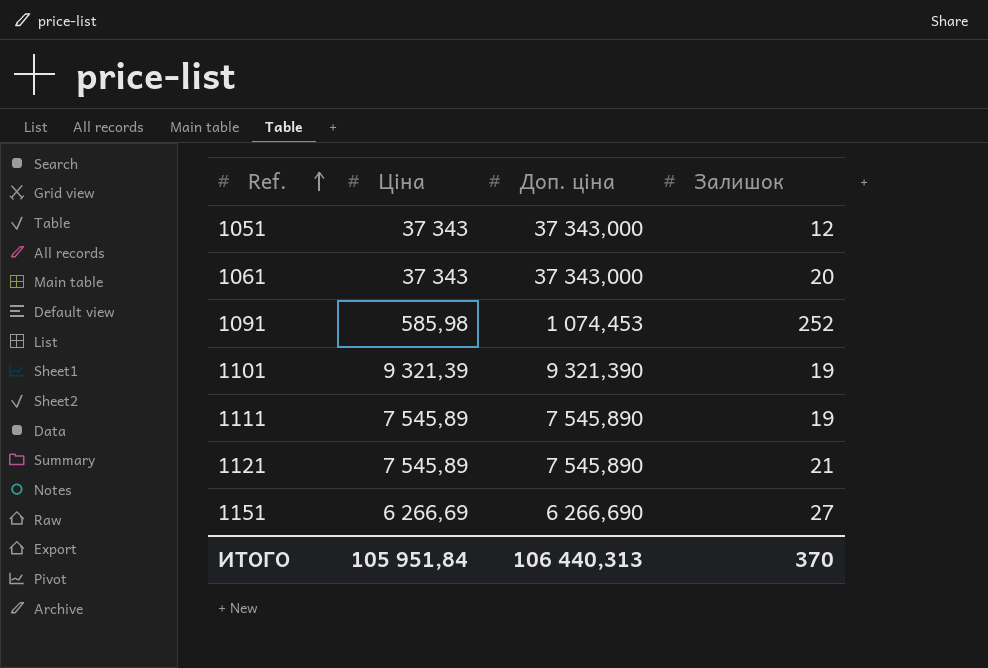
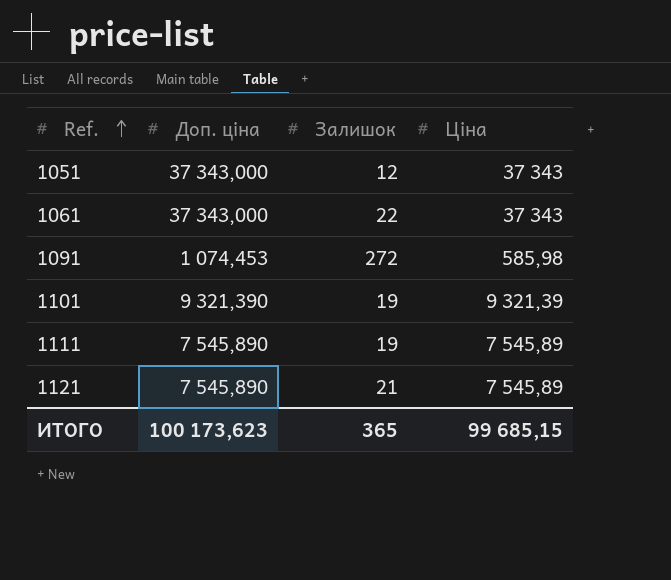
column Ціна | position: 2 -> 4
row 1151: 6 266,69 | 6 266,690 | 27 -> none
1061 | Залишок: 20 -> 22
1091 | Залишок: 252 -> 272
ИТОГО | Доп. ціна: 106 440,313 -> 100 173,623
ИТОГО | Залишок: 370 -> 365
ИТОГО | Ціна: 105 951,84 -> 99 685,15

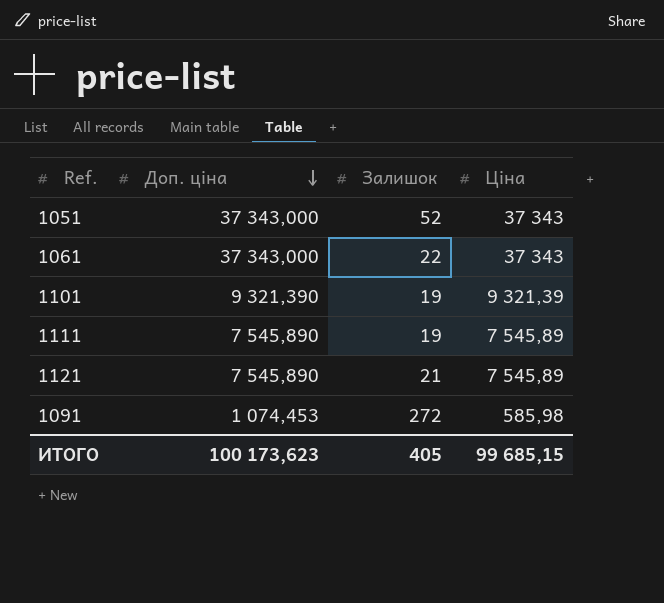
row order: Ref. ascending -> Доп. ціна descending
1051 | Залишок: 12 -> 52
ИТОГО | Залишок: 365 -> 405

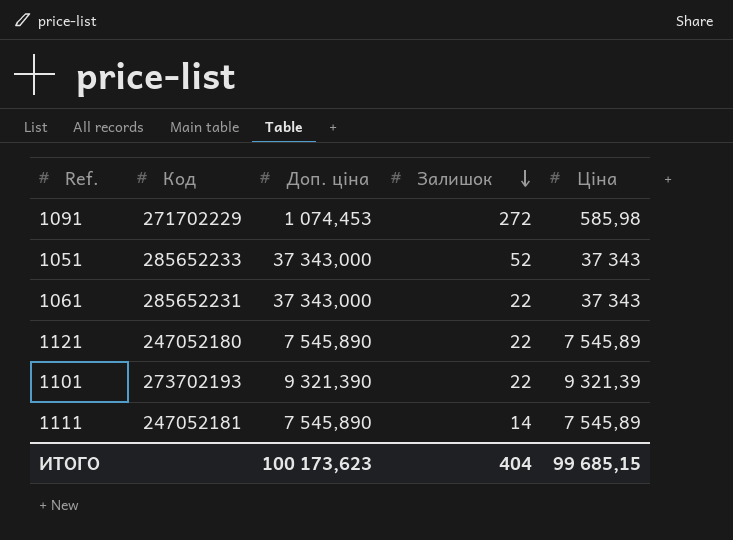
row order: Доп. ціна descending -> Залишок descending
column Код | position: none -> 2
1121 | Залишок: 21 -> 22
1101 | Залишок: 19 -> 22
1111 | Залишок: 19 -> 14
ИТОГО | Залишок: 405 -> 404

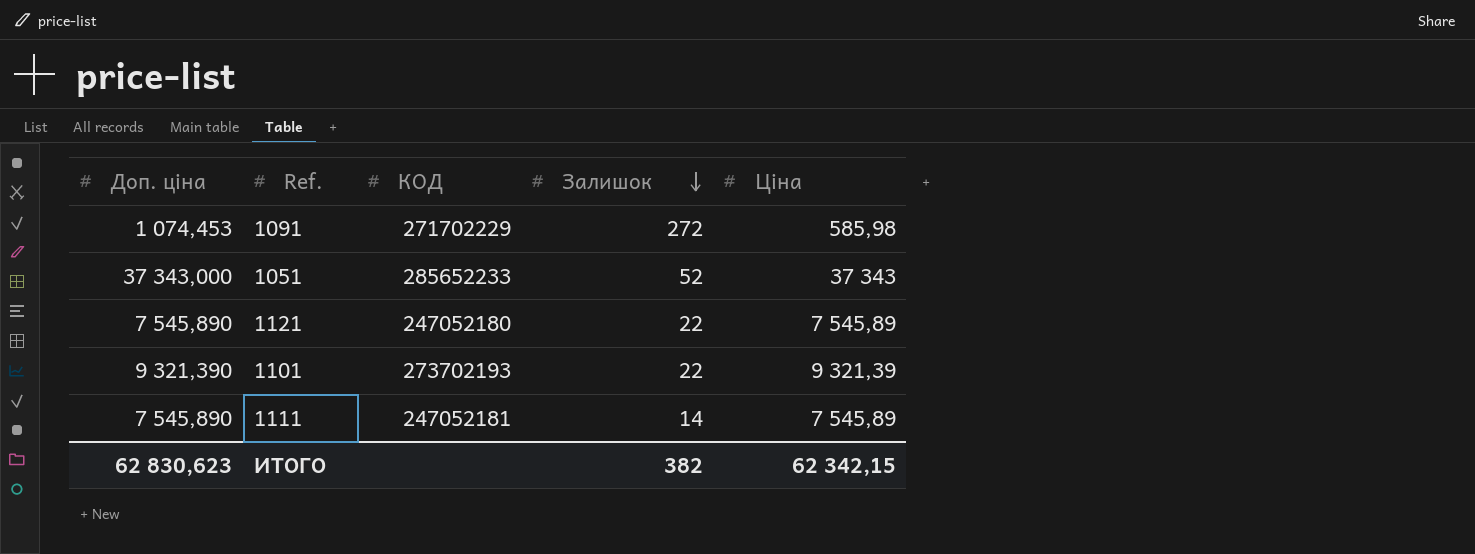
column Доп. ціна | position: 3 -> 1
column name: Код -> КОД
row 1061: 285652231 | 37 343,000 | 22 | 37 343 -> none
ИТОГО | Доп. ціна: 100 173,623 -> 62 830,623
ИТОГО | Залишок: 404 -> 382
ИТОГО | Ціна: 99 685,15 -> 62 342,15

